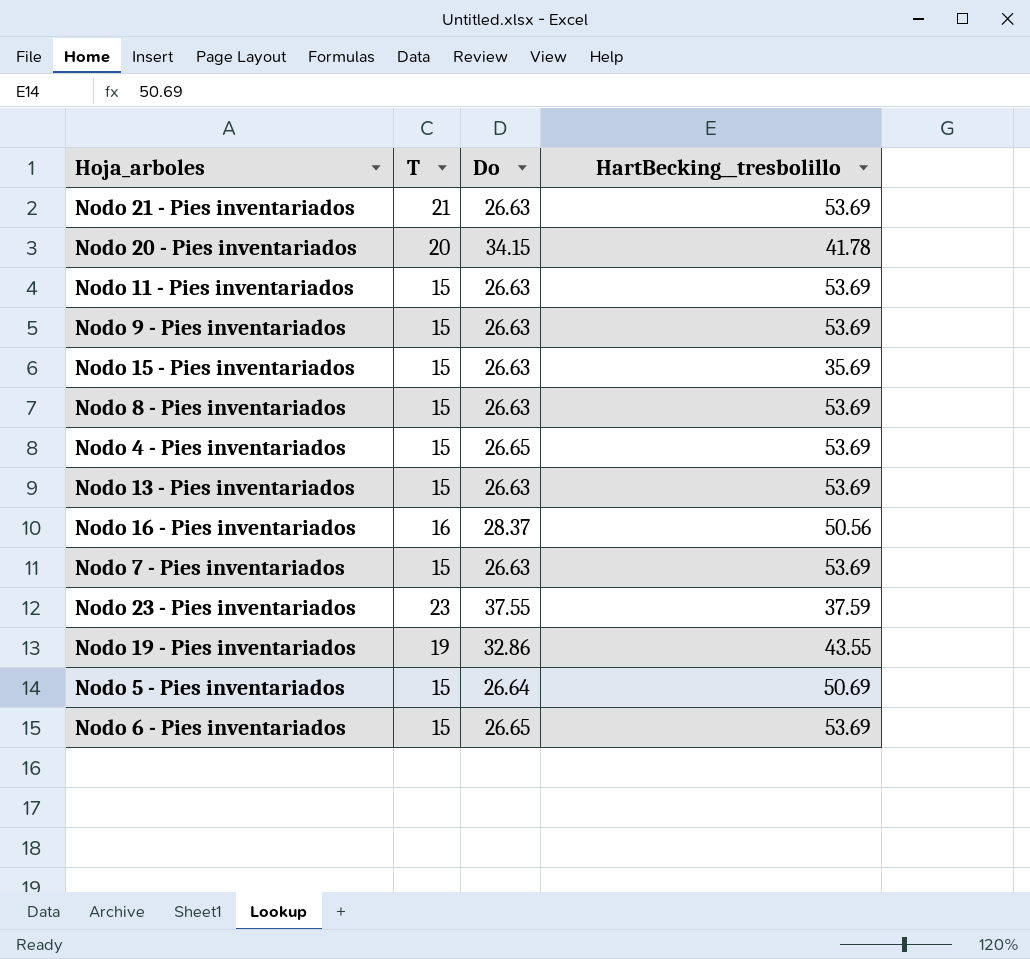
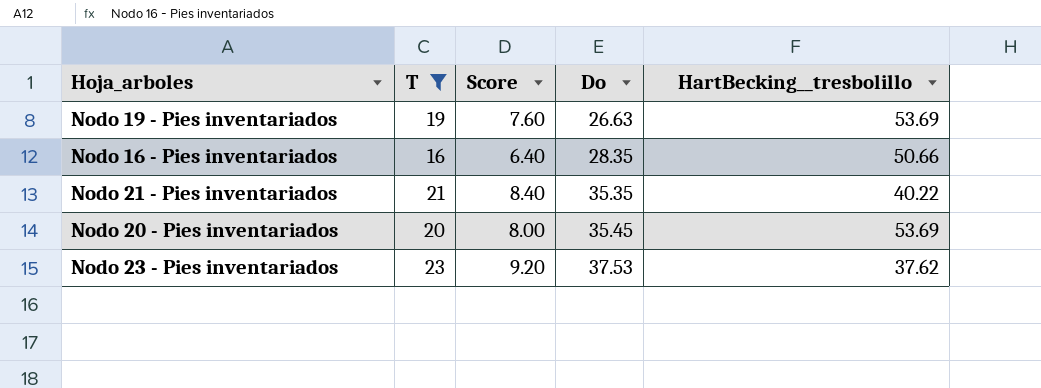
filter: none -> T != 15
row order: none -> Do ascending
column Score | formula: none -> [T] * 0.4
Nodo 19 - Pies inventariados | Do: 32.86 -> 26.63
Nodo 19 - Pies inventariados | HartBecking__tresbolillo: 43.55 -> 53.69
Nodo 16 - Pies inventariados | Do: 28.37 -> 28.35
Nodo 16 - Pies inventariados | HartBecking__tresbolillo: 50.56 -> 50.66
Nodo 21 - Pies inventariados | Do: 26.63 -> 35.35
Nodo 21 - Pies inventariados | HartBecking__tresbolillo: 53.69 -> 40.22
Nodo 20 - Pies inventariados | Do: 34.15 -> 35.45
Nodo 20 - Pies inventariados | HartBecking__tresbolillo: 41.78 -> 53.69
Nodo 23 - Pies inventariados | Do: 37.55 -> 37.53
Nodo 23 - Pies inventariados | HartBecking__tresbolillo: 37.59 -> 37.62

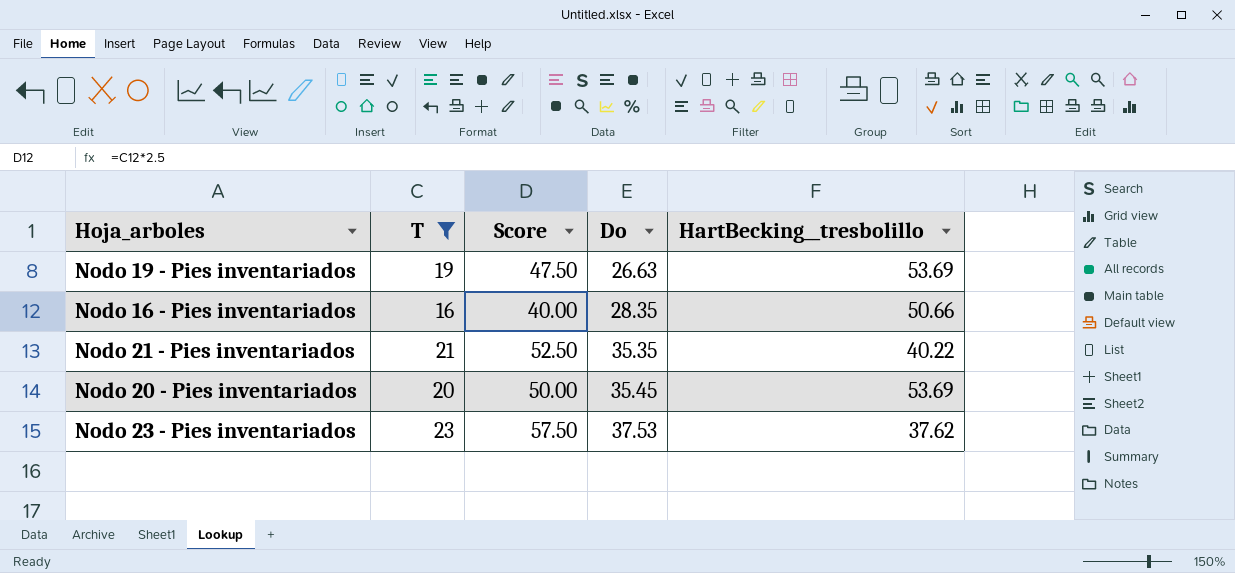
column Score | formula: [T] * 0.4 -> [T] * 2.5

